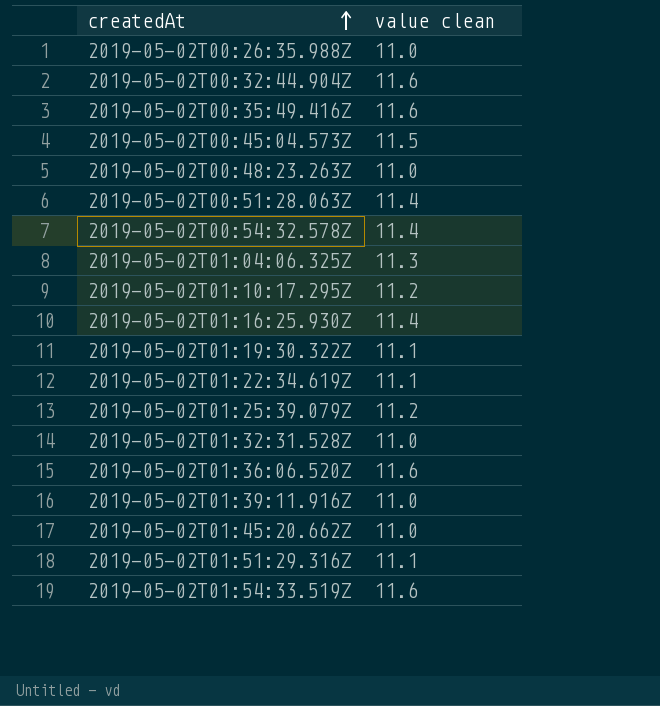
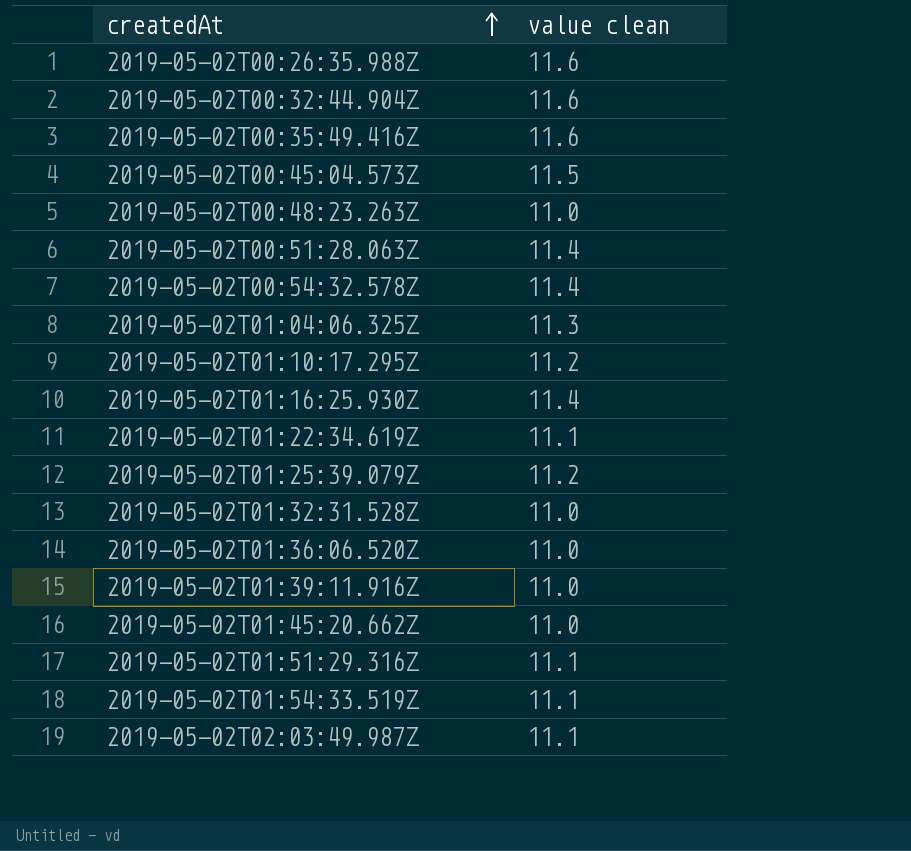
row 2019-05-02T01:19:30.322Z: 11.1 -> none
2019-05-02T00:26:35.988Z | value clean: 11.0 -> 11.6
2019-05-02T01:36:06.520Z | value clean: 11.6 -> 11.0
2019-05-02T01:54:33.519Z | value clean: 11.6 -> 11.1
row 2019-05-02T02:03:49.987Z: none -> 11.1

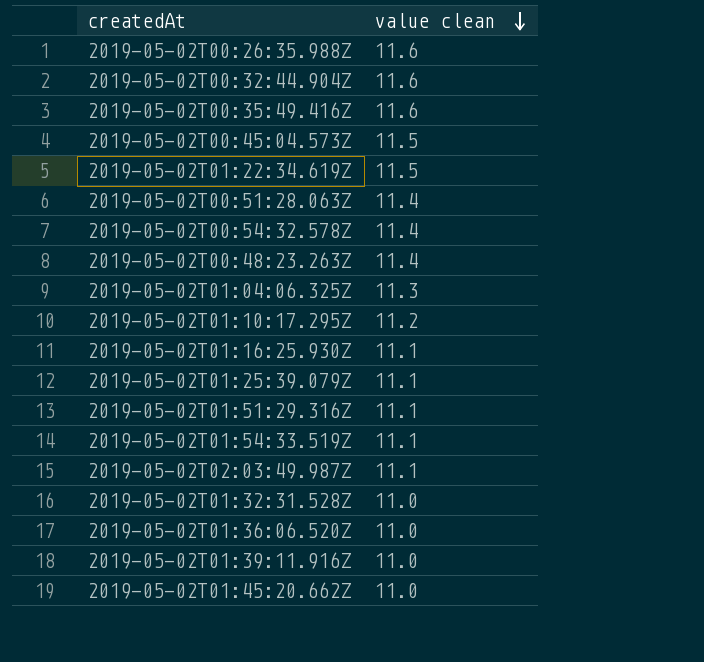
row order: createdAt ascending -> value clean descending
2019-05-02T01:22:34.619Z | value clean: 11.1 -> 11.5
2019-05-02T00:48:23.263Z | value clean: 11.0 -> 11.4
2019-05-02T01:16:25.930Z | value clean: 11.4 -> 11.1
2019-05-02T01:25:39.079Z | value clean: 11.2 -> 11.1

